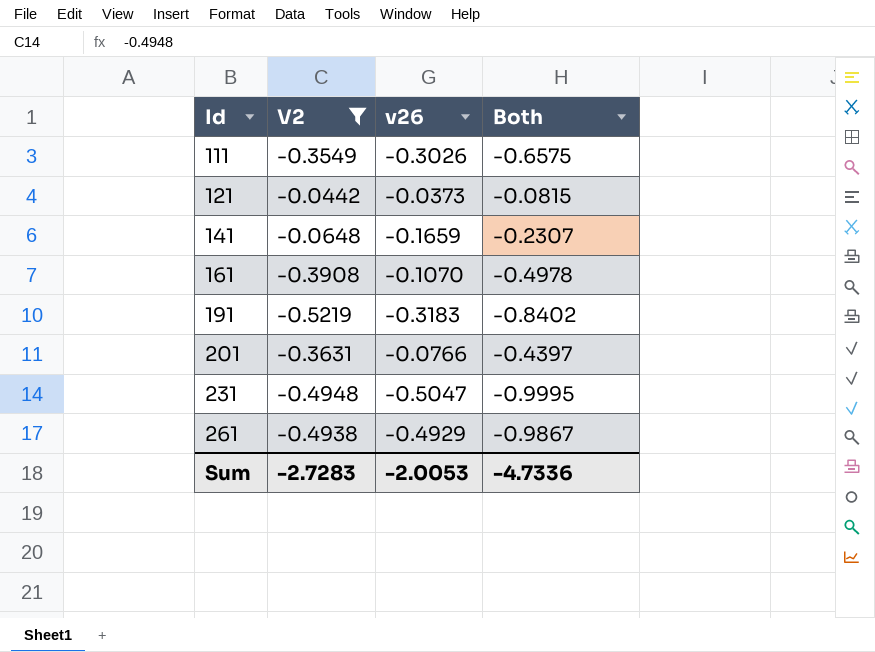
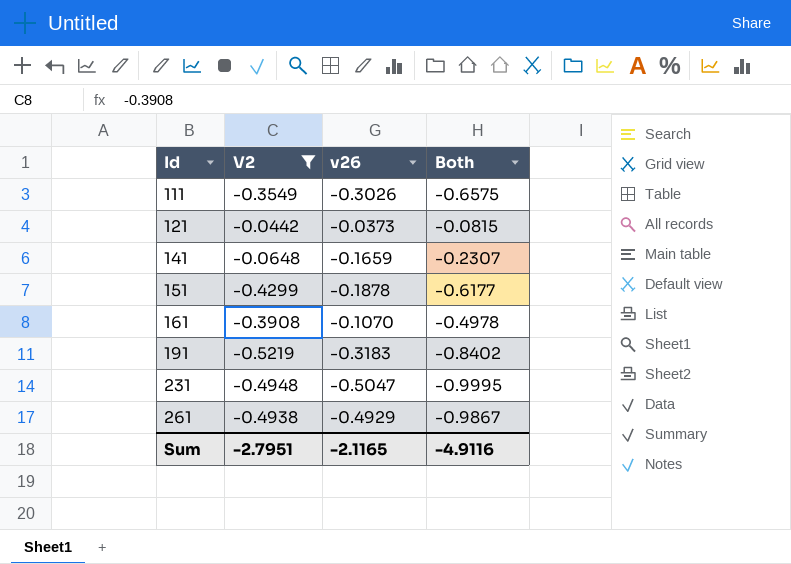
row 201: -0.3631 | -0.0766 | -0.4397 -> none
row 151: none -> -0.4299 | -0.1878 | -0.6177
Sum | V2: -2.7283 -> -2.7951
Sum | v26: -2.0053 -> -2.1165
Sum | Both: -4.7336 -> -4.9116

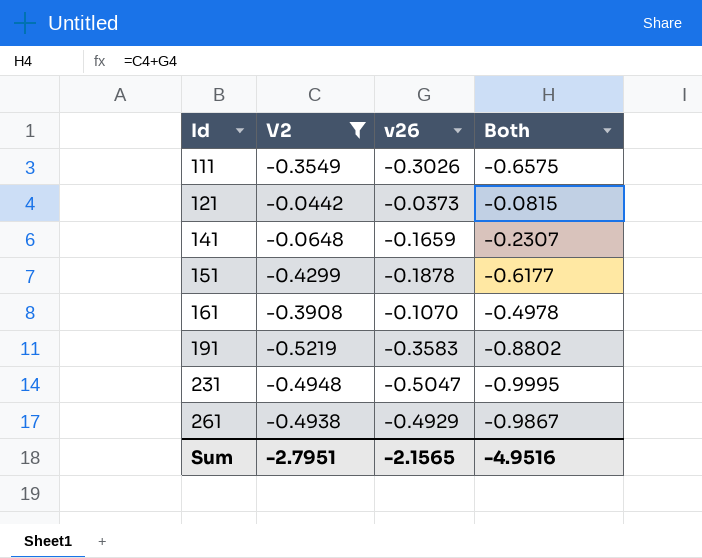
191 | v26: -0.3183 -> -0.3583
191 | Both: -0.8402 -> -0.8802
Sum | v26: -2.1165 -> -2.1565
Sum | Both: -4.9116 -> -4.9516

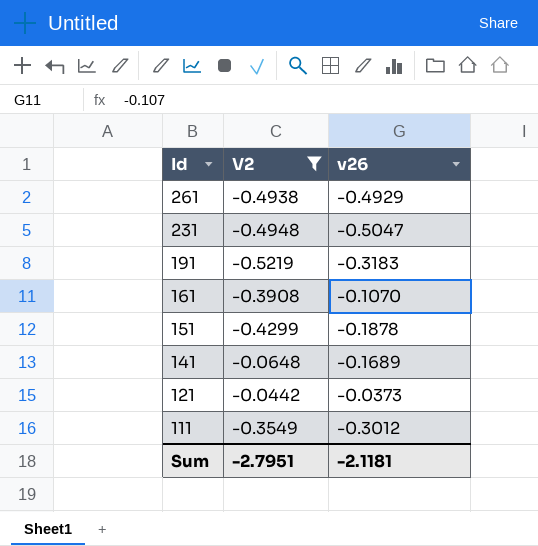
row order: Id ascending -> Id descending
column Both | formula: [V2] + [v26] -> none
191 | v26: -0.3583 -> -0.3183
141 | v26: -0.1659 -> -0.1689
111 | v26: -0.3026 -> -0.3012
Sum | v26: -2.1565 -> -2.1181

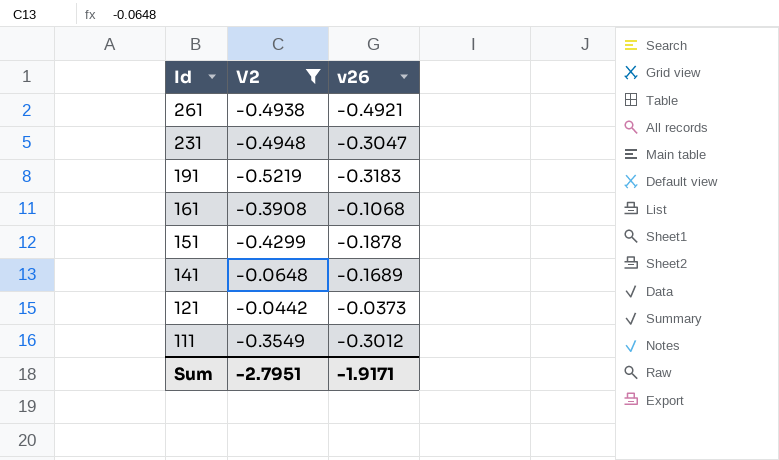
261 | v26: -0.4929 -> -0.4921
231 | v26: -0.5047 -> -0.3047
161 | v26: -0.1070 -> -0.1068
Sum | v26: -2.1181 -> -1.9171

